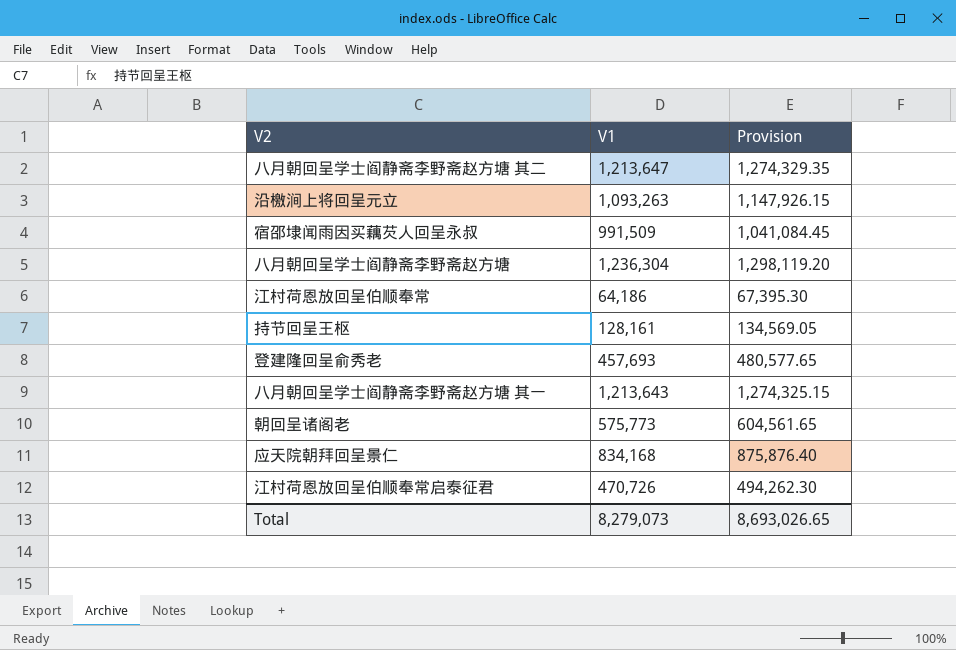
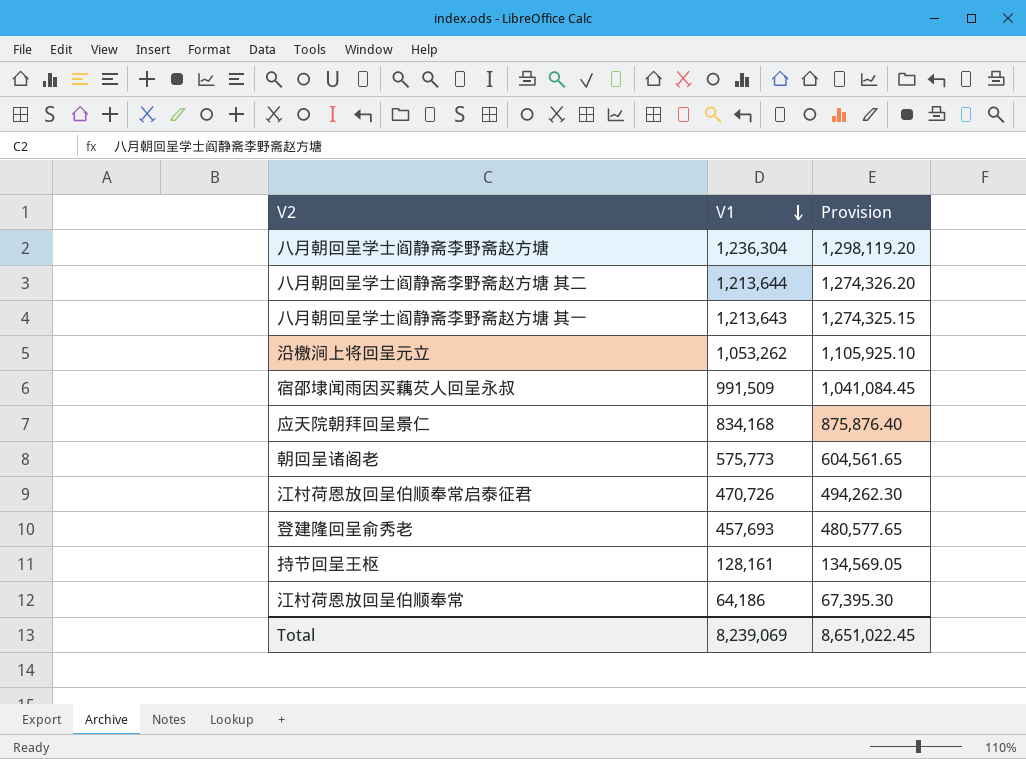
row order: none -> V1 descending
八月朝回呈学士阎静斋李野斋赵方塘 其二 | V1: 1,213,647 -> 1,213,644
八月朝回呈学士阎静斋李野斋赵方塘 其二 | Provision: 1,274,329.35 -> 1,274,326.20
沿檄涧上将回呈元立 | V1: 1,093,263 -> 1,053,262
沿檄涧上将回呈元立 | Provision: 1,147,926.15 -> 1,105,925.10
Total | V1: 8,279,073 -> 8,239,069
Total | Provision: 8,693,026.65 -> 8,651,022.45

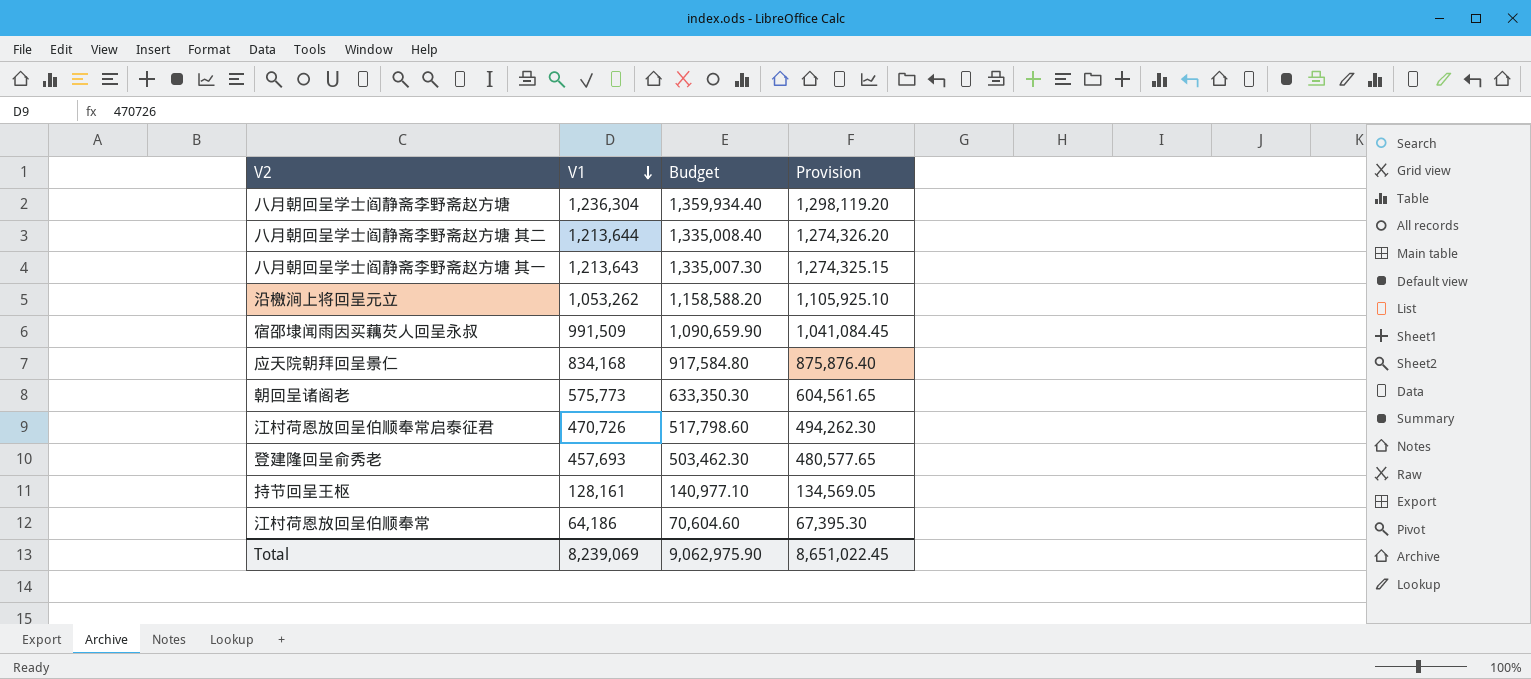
column Budget | formula: none -> [V1] * 1.1

